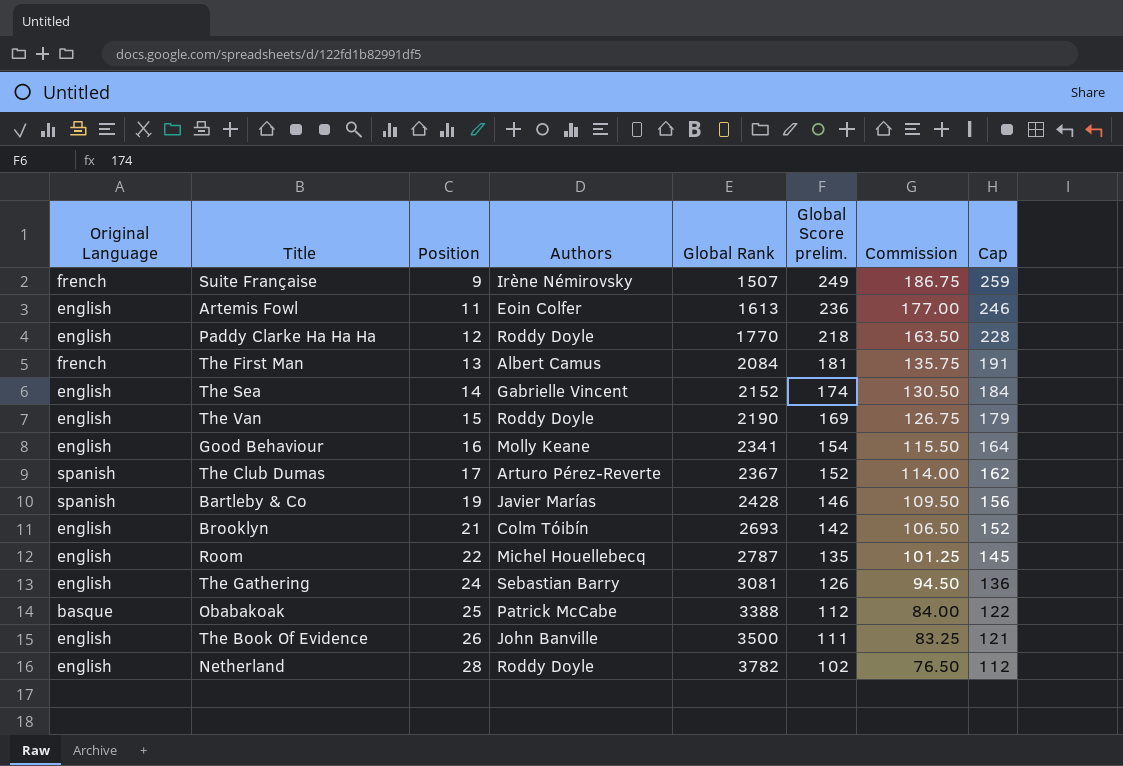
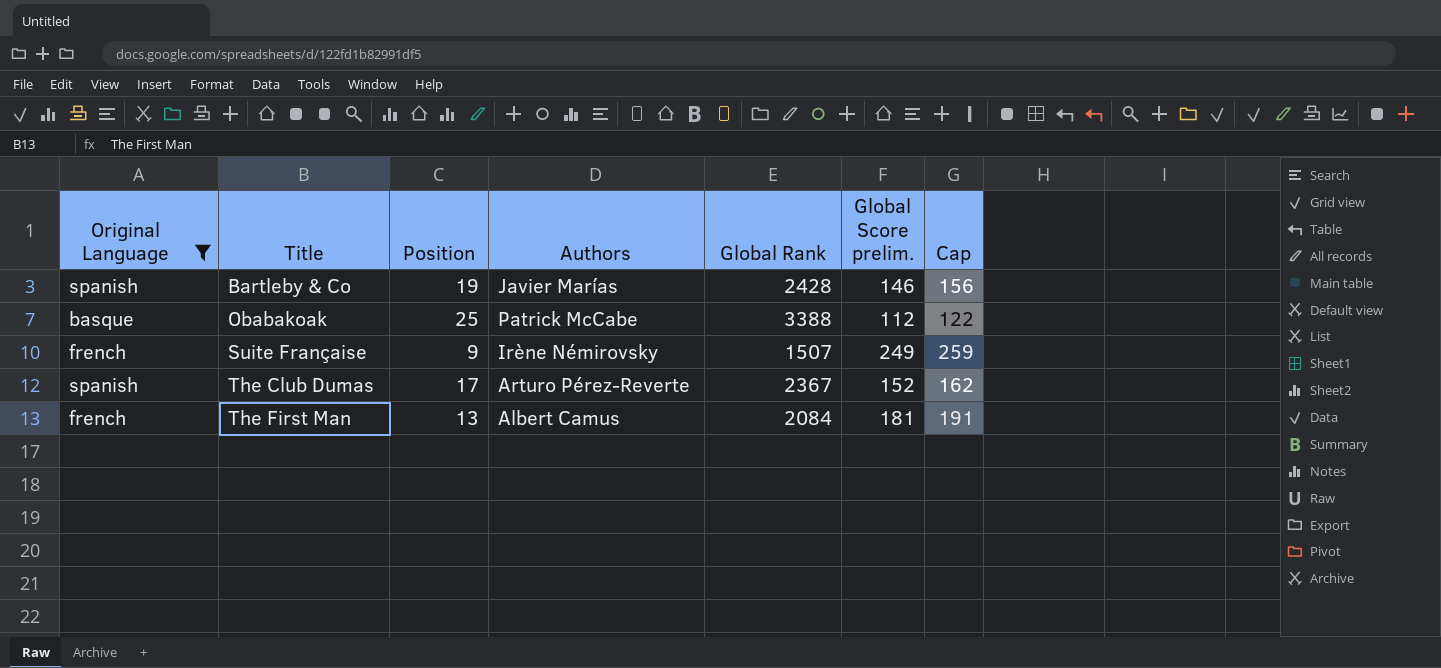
filter: none -> Original Language != english
row order: Position ascending -> Title ascending
column Commission | formula: [Global Score prelim.] * 0.75 -> none

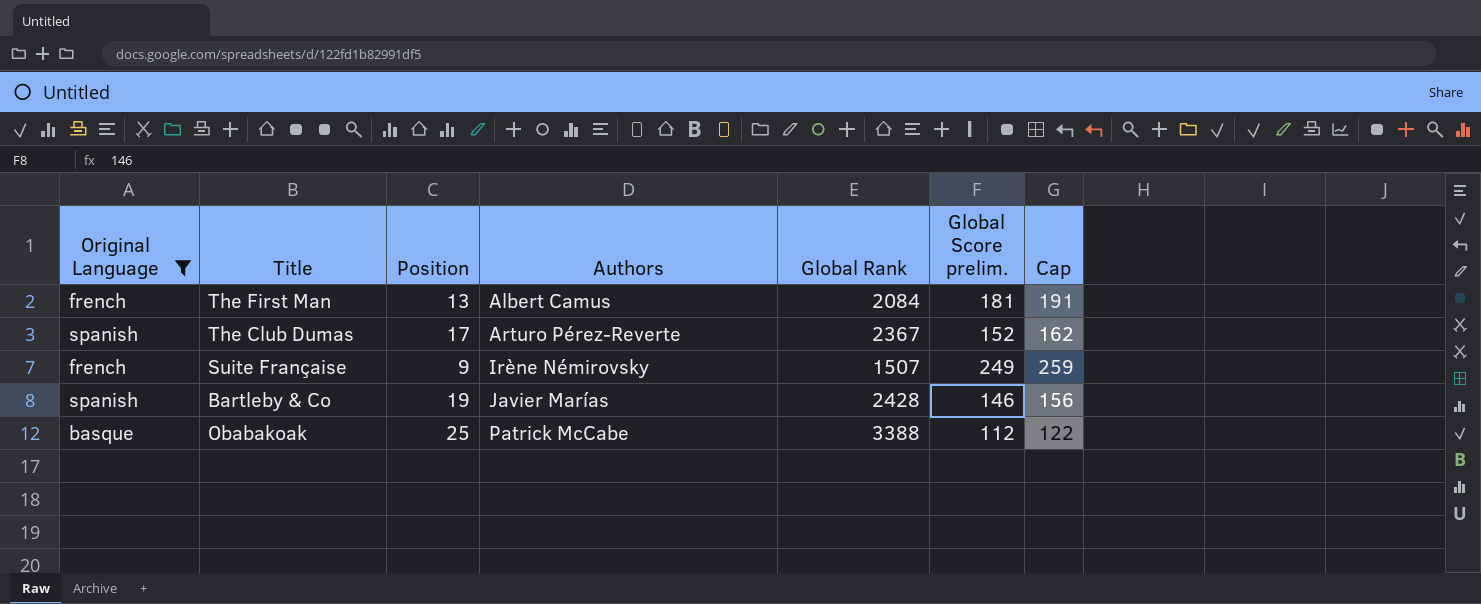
row order: Title ascending -> Authors ascending

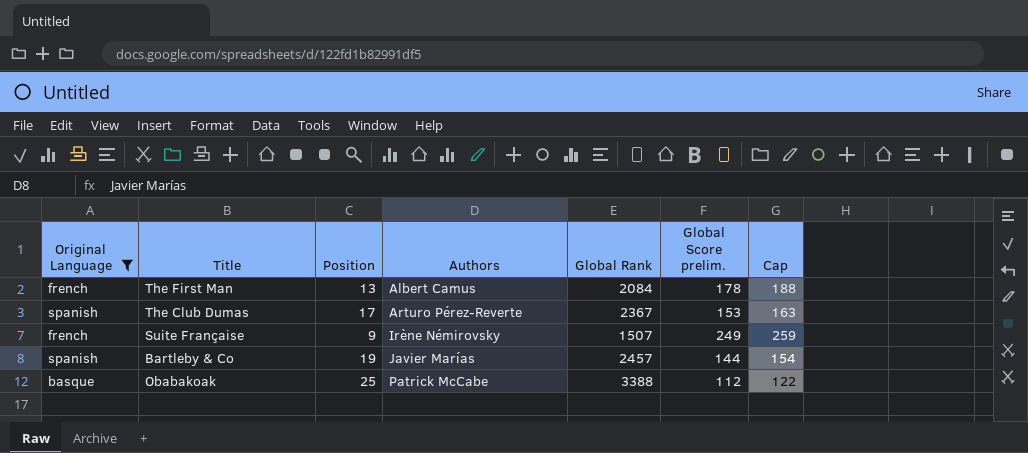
The First Man | Global Score prelim.: 181 -> 178
The First Man | Cap: 191 -> 188
The Club Dumas | Global Score prelim.: 152 -> 153
The Club Dumas | Cap: 162 -> 163
Bartleby & Co | Global Rank: 2428 -> 2457
Bartleby & Co | Global Score prelim.: 146 -> 144
Bartleby & Co | Cap: 156 -> 154

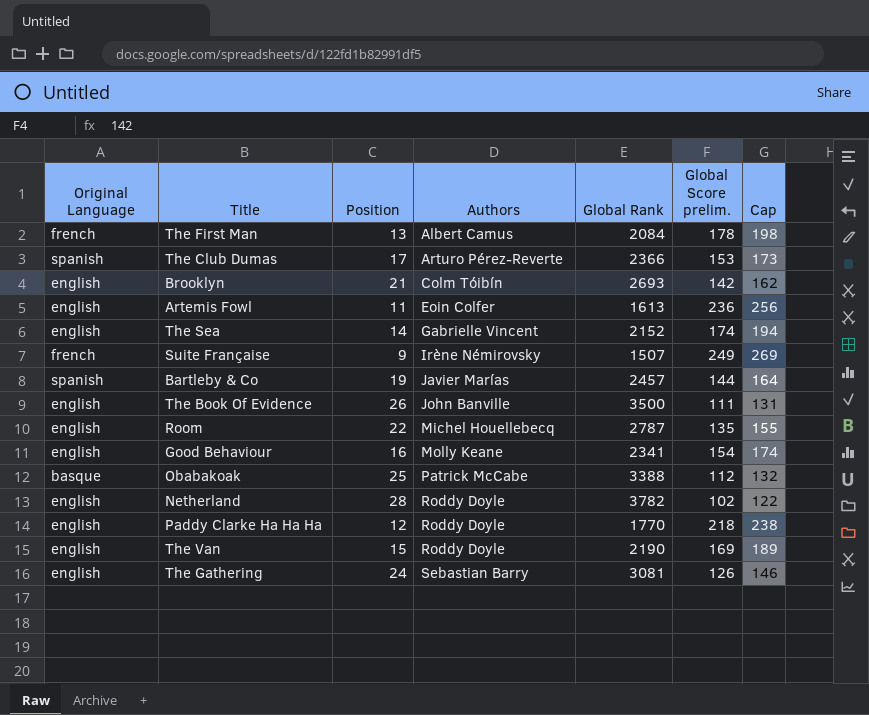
filter: Original Language != english -> none
column Cap | formula: [Global Score prelim.] + 10 -> [Global Score prelim.] + 20
The Club Dumas | Global Rank: 2367 -> 2366

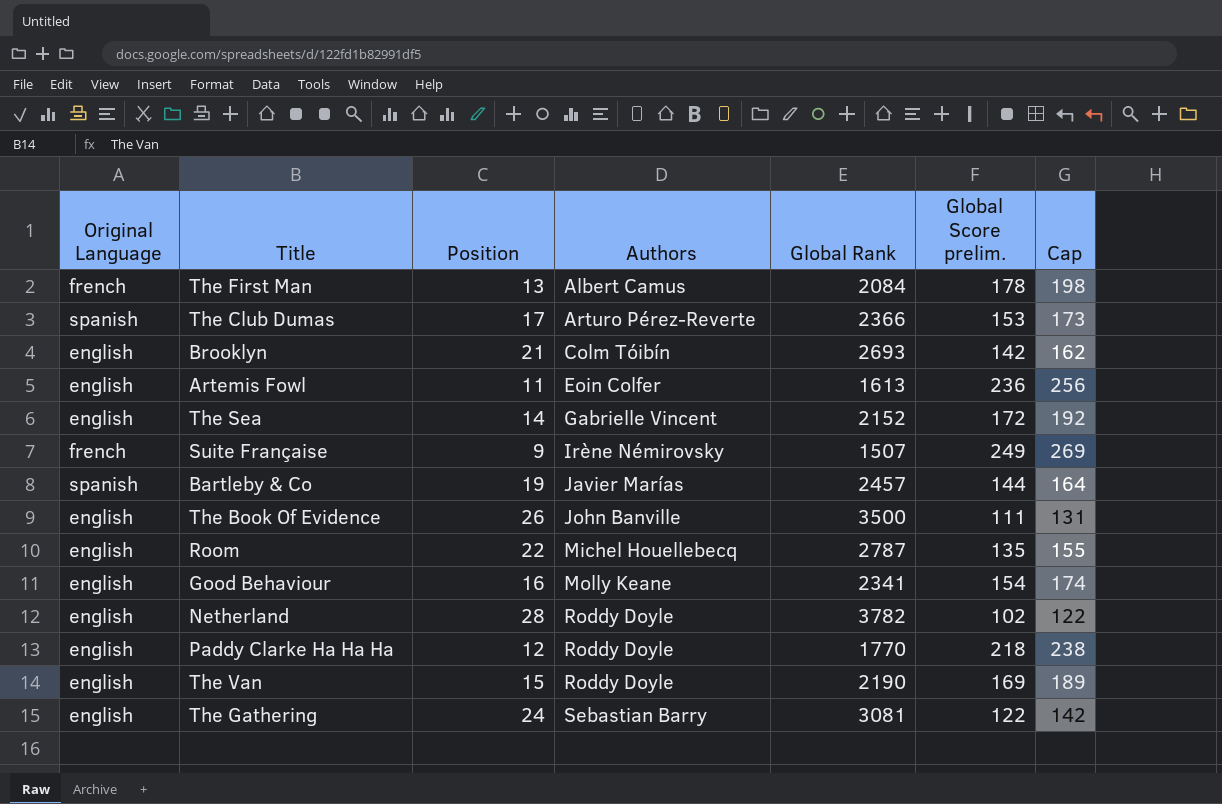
row Obabakoak: basque | 25 | Patrick McCabe | 3388 | 112 | 132 -> none
The Sea | Global Score prelim.: 174 -> 172
The Sea | Cap: 194 -> 192
The Gathering | Global Score prelim.: 126 -> 122
The Gathering | Cap: 146 -> 142

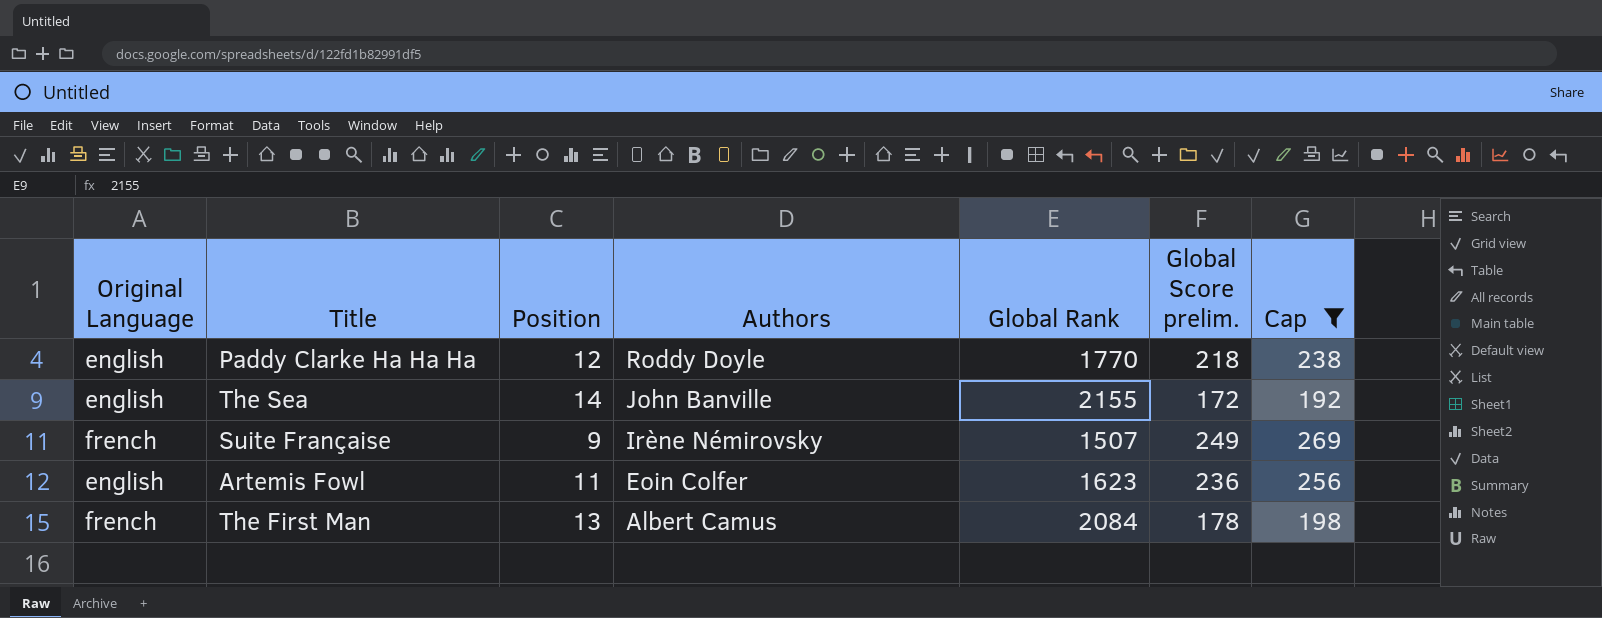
filter: none -> Cap >= 192
row order: Authors ascending -> Authors descending
The Sea | Authors: Gabrielle Vincent -> John Banville
The Sea | Global Rank: 2152 -> 2155
Artemis Fowl | Global Rank: 1613 -> 1623

